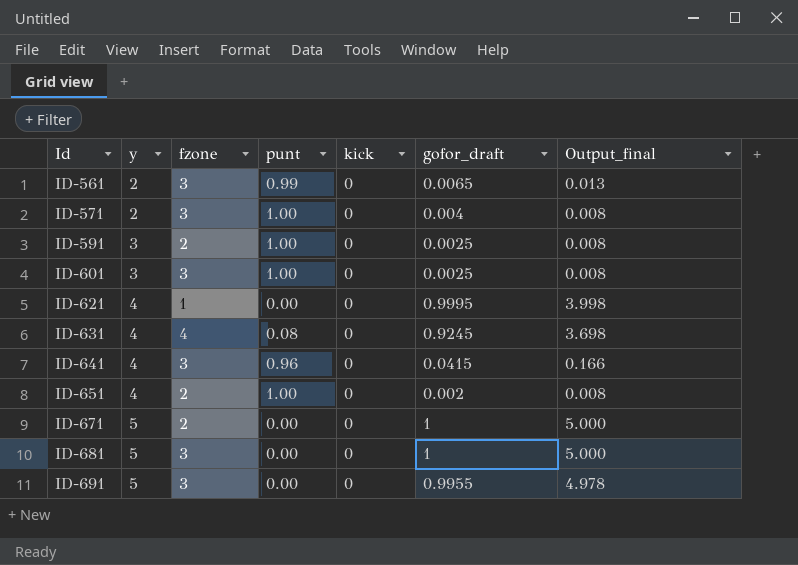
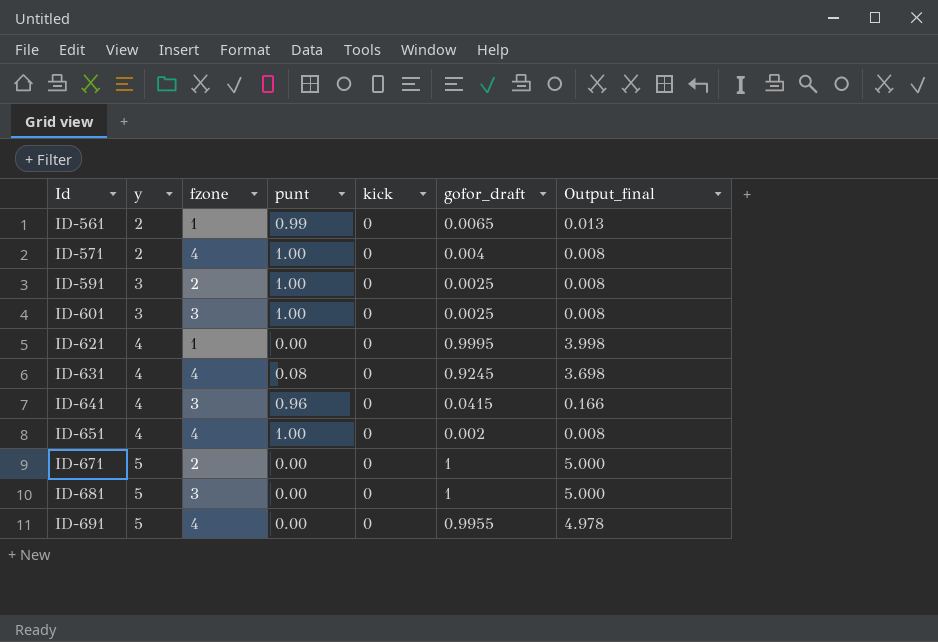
ID-561 | fzone: 3 -> 1
ID-571 | fzone: 3 -> 4
ID-651 | fzone: 2 -> 4
ID-691 | fzone: 3 -> 4

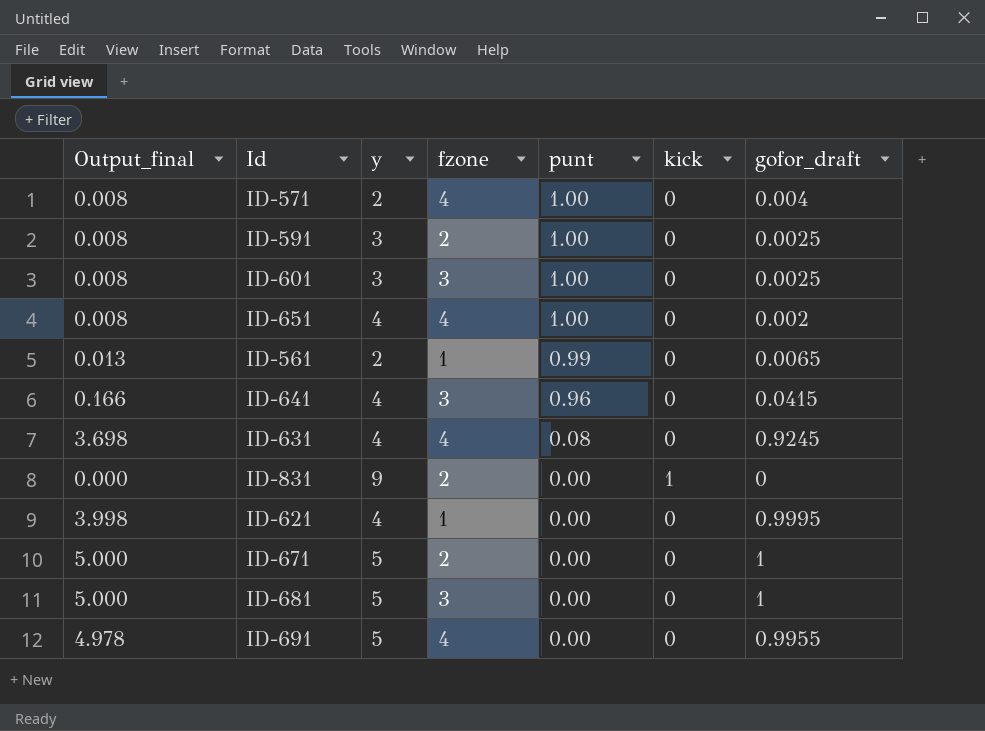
row order: Id ascending -> punt descending
column Output_final | position: 7 -> 1
row ID-831: none -> 0.000 | 9 | 2 | 0.00 | 1 | 0

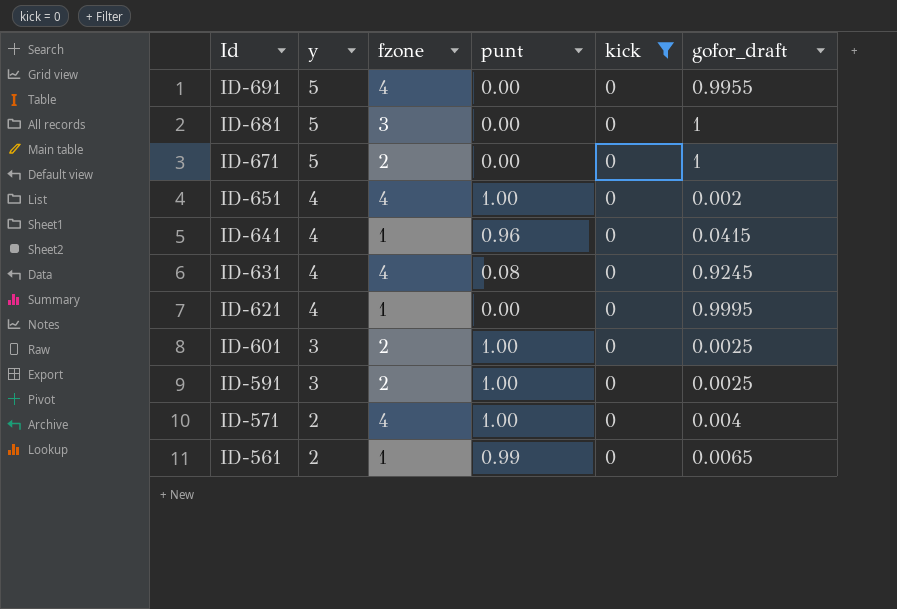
filter: none -> kick = 0
row order: punt descending -> Id descending
column Output_final | formula: [y] * [gofor_draft] -> none
ID-641 | fzone: 3 -> 1
ID-601 | fzone: 3 -> 2

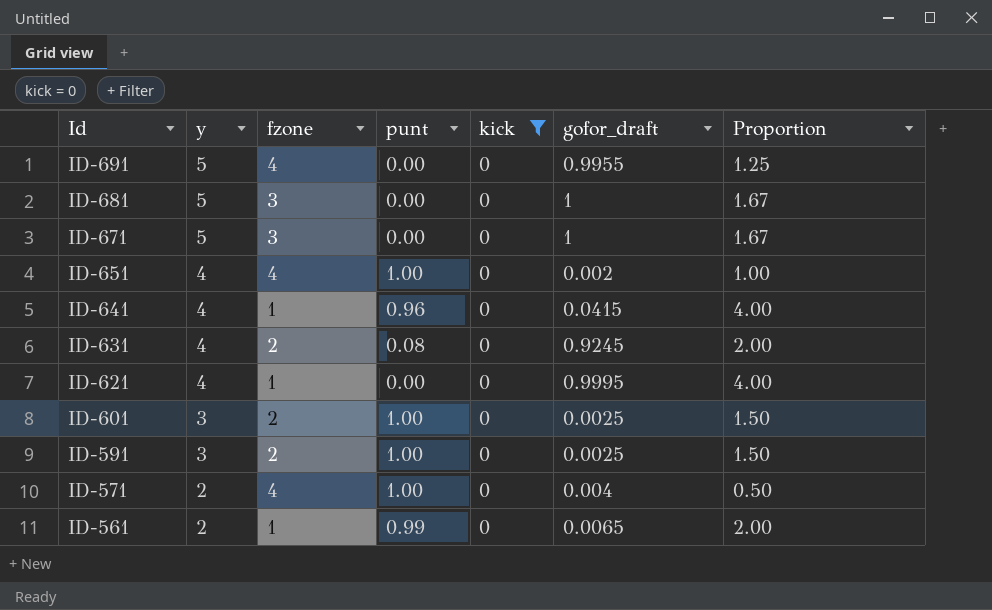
column Proportion | formula: none -> [y] / [fzone]
ID-671 | fzone: 2 -> 3
ID-631 | fzone: 4 -> 2

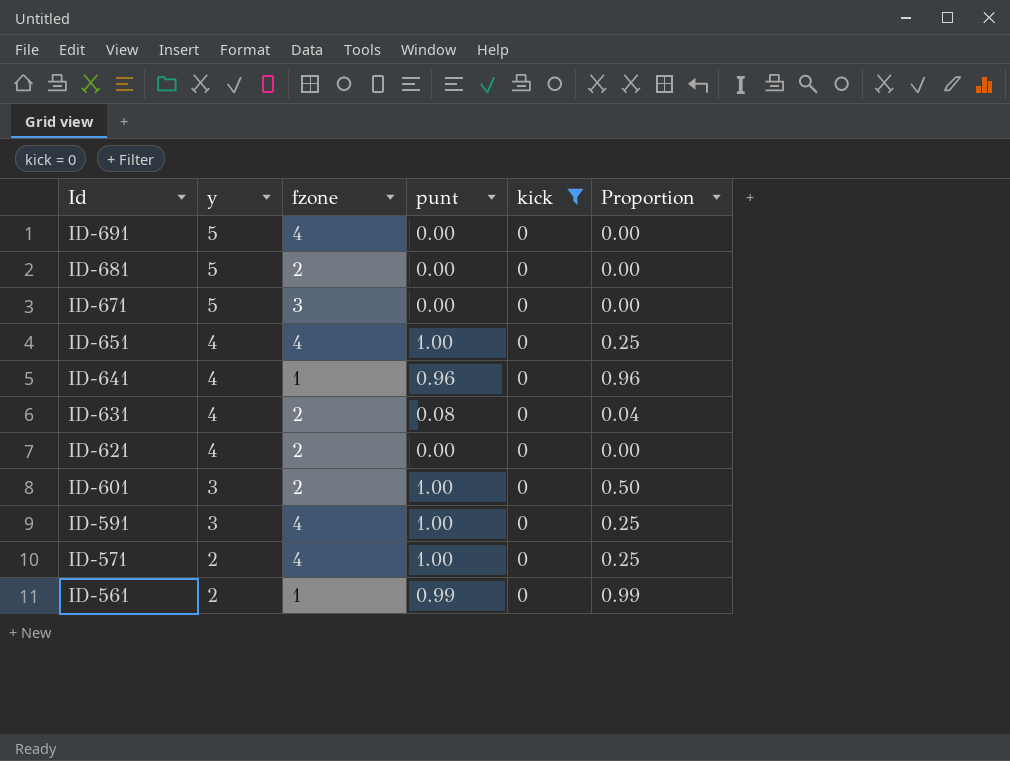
column gofor_draft | position: 6 -> none
column Proportion | formula: [y] / [fzone] -> [punt] / [fzone]
ID-681 | fzone: 3 -> 2
ID-621 | fzone: 1 -> 2
ID-591 | fzone: 2 -> 4

